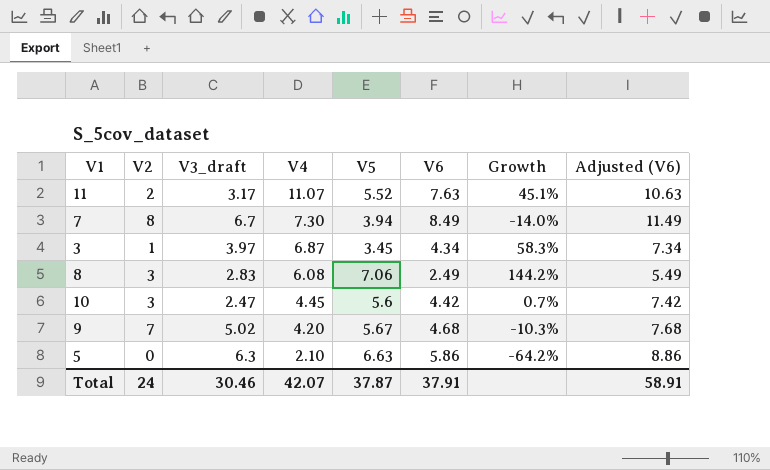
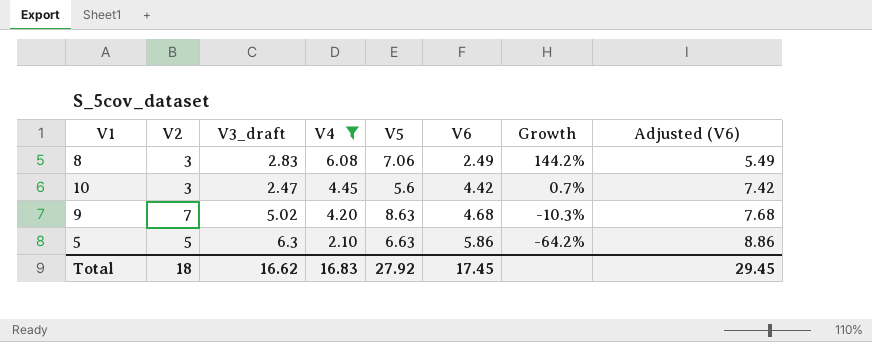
filter: none -> V4 <= 6.08
9 | V5: 5.67 -> 8.63
5 | V2: 0 -> 5
Total | V2: 24 -> 18
Total | V3_draft: 30.46 -> 16.62
Total | V4: 42.07 -> 16.83
Total | V5: 37.87 -> 27.92
Total | V6: 37.91 -> 17.45
Total | Adjusted (V6): 58.91 -> 29.45

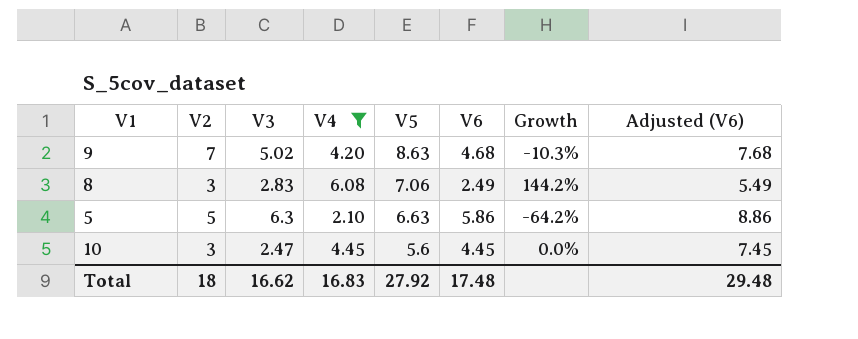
row order: V4 descending -> V5 descending
column name: V3_draft -> V3
10 | V6: 4.42 -> 4.45
10 | Growth: 0.7% -> 0.0%
10 | Adjusted (V6): 7.42 -> 7.45
Total | V6: 17.45 -> 17.48
Total | Adjusted (V6): 29.45 -> 29.48

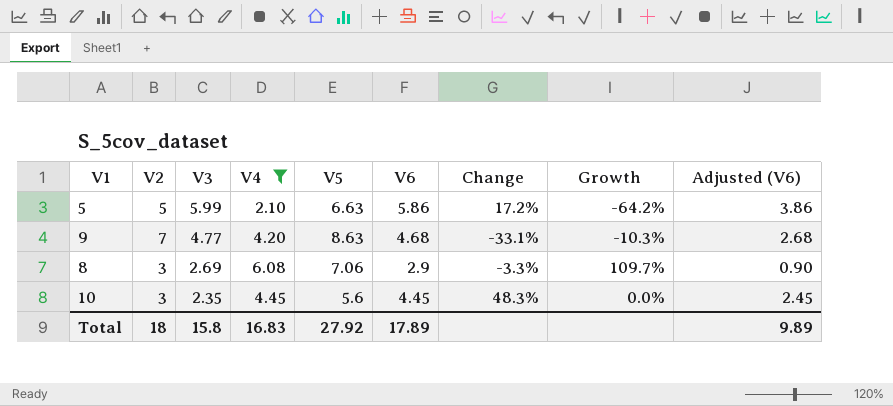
row order: V5 descending -> V3 descending
column Change | formula: none -> ([V6] - [V2]) / [V2]
column Adjusted (V6) | formula: [V6] + 3 -> [V6] - 2
5 | V3: 6.3 -> 5.99
9 | V3: 5.02 -> 4.77
8 | V3: 2.83 -> 2.69
8 | V6: 2.49 -> 2.9
8 | Growth: 144.2% -> 109.7%
10 | V3: 2.47 -> 2.35
Total | V3: 16.62 -> 15.8
Total | V6: 17.48 -> 17.89
Total | Adjusted (V6): 29.48 -> 9.89

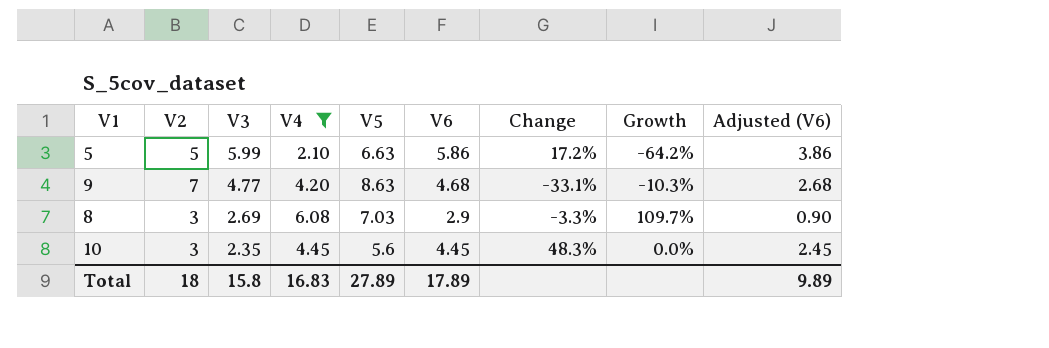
8 | V5: 7.06 -> 7.03
Total | V5: 27.92 -> 27.89

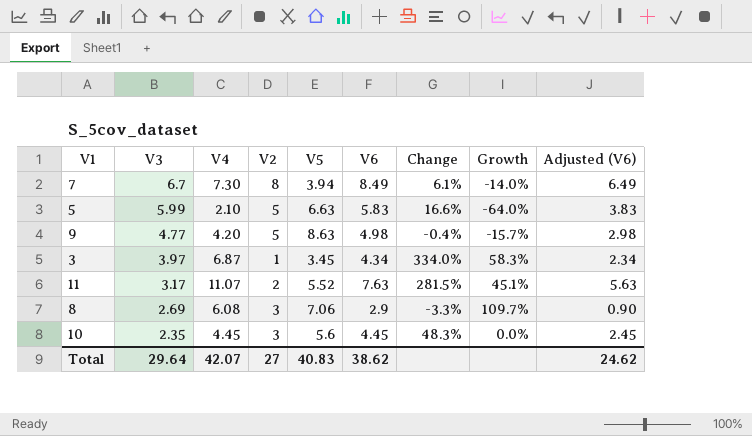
filter: V4 <= 6.08 -> none
column V2 | position: 2 -> 4
5 | V6: 5.86 -> 5.83
5 | Change: 17.2% -> 16.6%
5 | Growth: -64.2% -> -64.0%
5 | Adjusted (V6): 3.86 -> 3.83
9 | V2: 7 -> 5
9 | V6: 4.68 -> 4.98
9 | Change: -33.1% -> -0.4%
9 | Growth: -10.3% -> -15.7%
9 | Adjusted (V6): 2.68 -> 2.98
8 | V5: 7.03 -> 7.06
Total | V3: 15.8 -> 29.64
Total | V4: 16.83 -> 42.07
Total | V2: 18 -> 27
Total | V5: 27.89 -> 40.83
Total | V6: 17.89 -> 38.62
Total | Adjusted (V6): 9.89 -> 24.62

